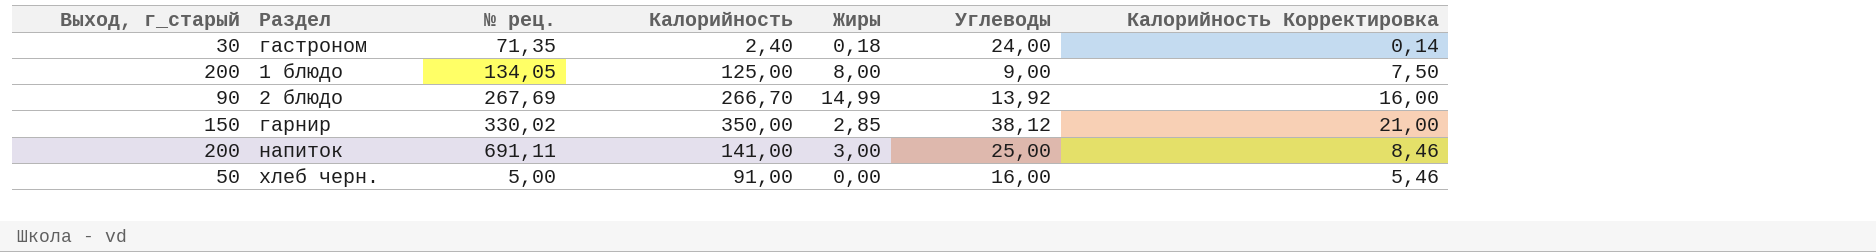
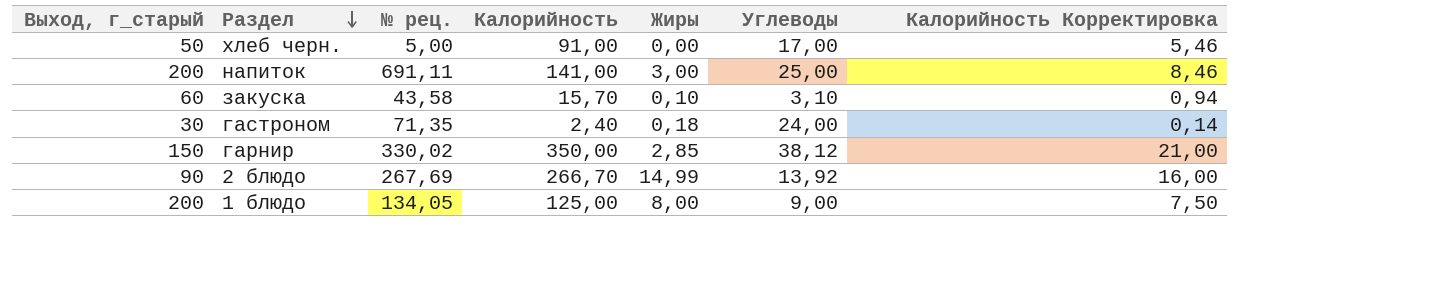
row order: none -> Раздел descending
хлеб черн. | Углеводы: 16,00 -> 17,00
row закуска: none -> 60 | 43,58 | 15,70 | 0,10 | 3,10 | 0,94

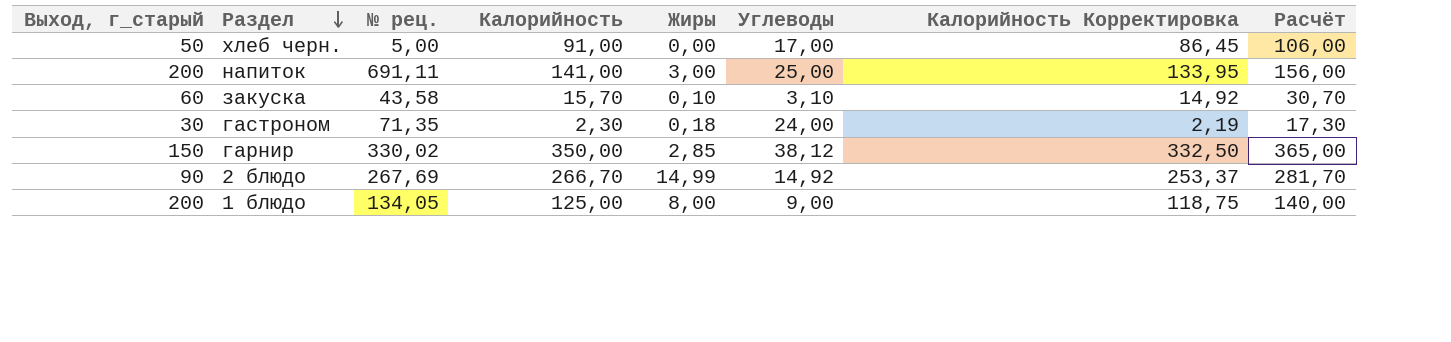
column Калорийность Корректировка | formula: [Калорийность] * 0,06 -> [Калорийность] * 0,95
column Расчёт | formula: none -> [Калорийность] + 15
гастроном | Калорийность: 2,40 -> 2,30
2 блюдо | Углеводы: 13,92 -> 14,92

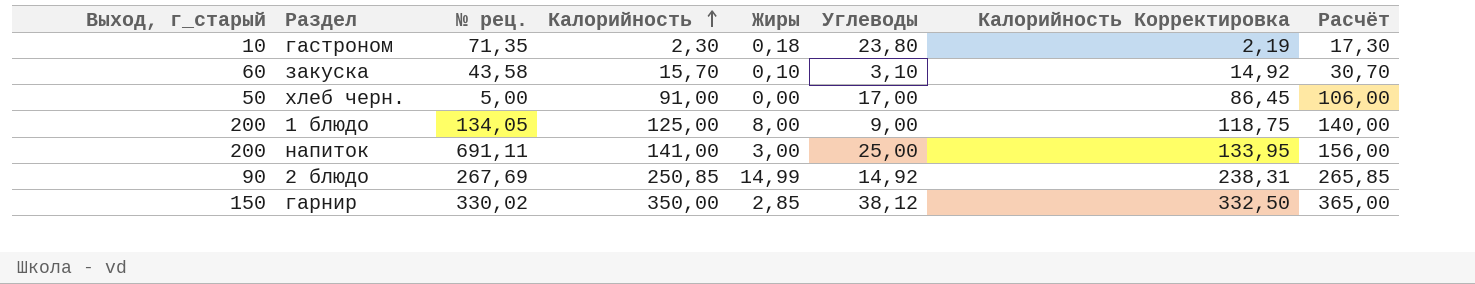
row order: Раздел descending -> Калорийность ascending
гастроном | Выход, г_старый: 30 -> 10
гастроном | Углеводы: 24,00 -> 23,80
2 блюдо | Калорийность: 266,70 -> 250,85
2 блюдо | Калорийность Корректировка: 253,37 -> 238,31
2 блюдо | Расчёт: 281,70 -> 265,85

